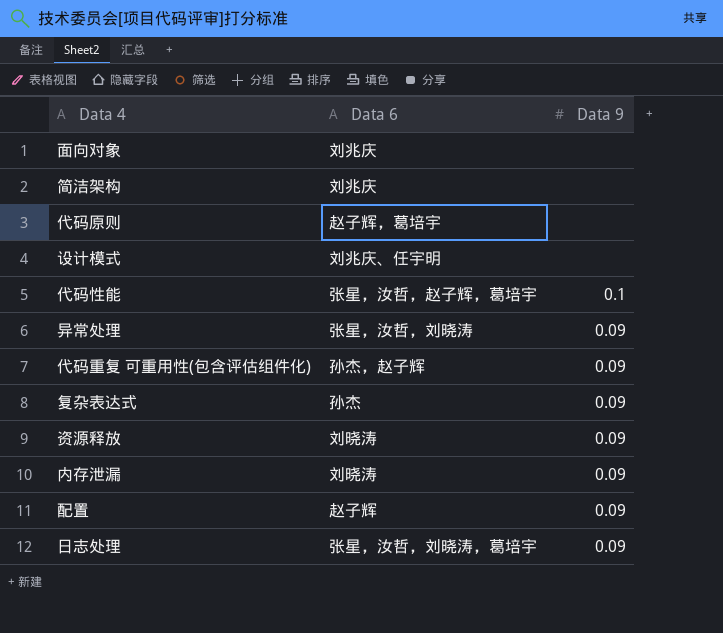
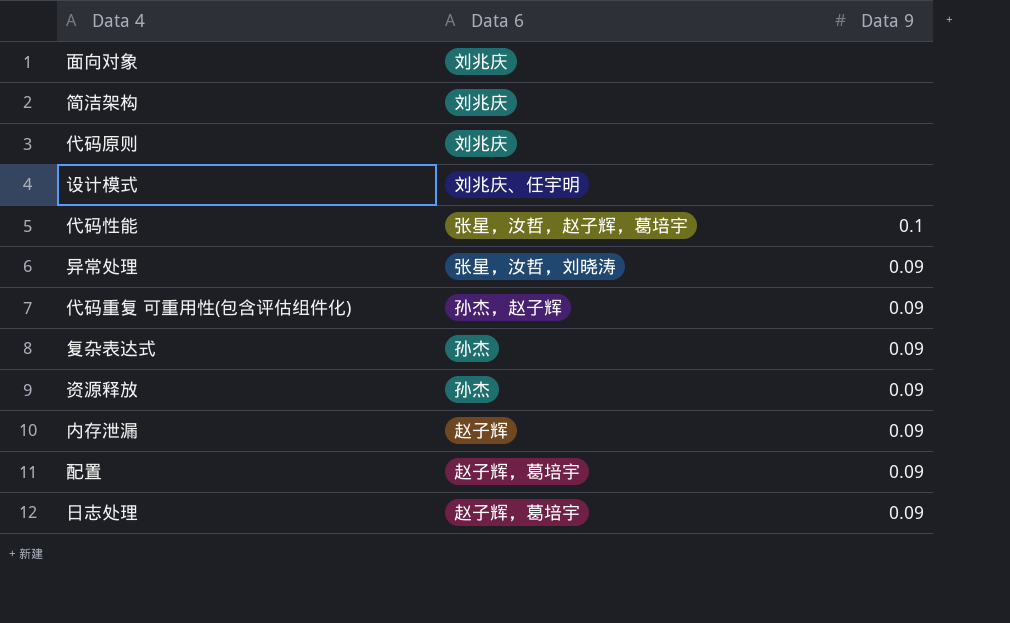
代码原则 | Data 6: 赵子辉，葛培宇 -> 刘兆庆
资源释放 | Data 6: 刘晓涛 -> 孙杰
内存泄漏 | Data 6: 刘晓涛 -> 赵子辉
配置 | Data 6: 赵子辉 -> 赵子辉，葛培宇
日志处理 | Data 6: 张星，汝哲，刘晓涛，葛培宇 -> 赵子辉，葛培宇

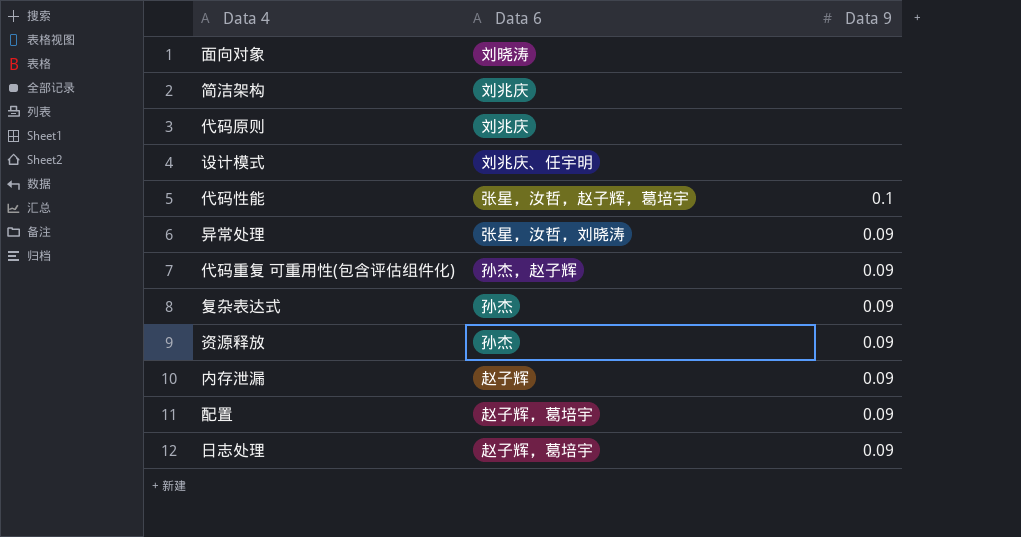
面向对象 | Data 6: 刘兆庆 -> 刘晓涛

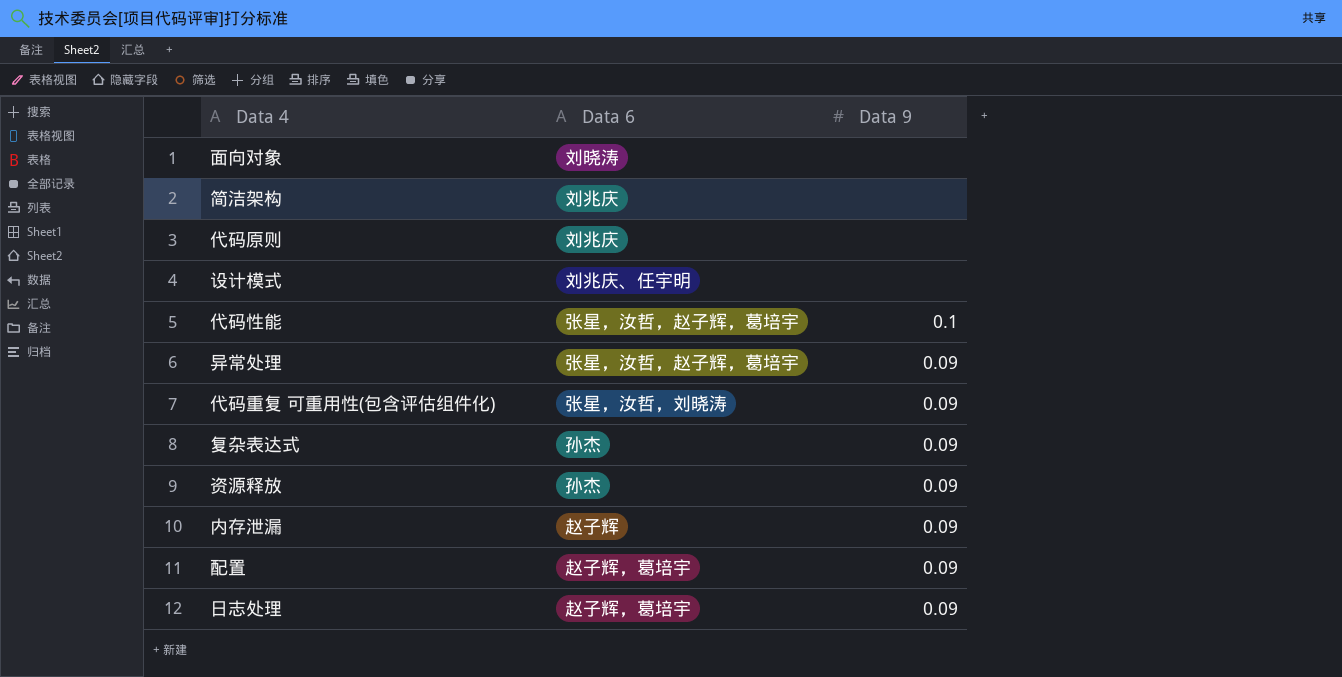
异常处理 | Data 6: 张星，汝哲，刘晓涛 -> 张星，汝哲，赵子辉，葛培宇
代码重复 可重用性(包含评估组件化) | Data 6: 孙杰，赵子辉 -> 张星，汝哲，刘晓涛

